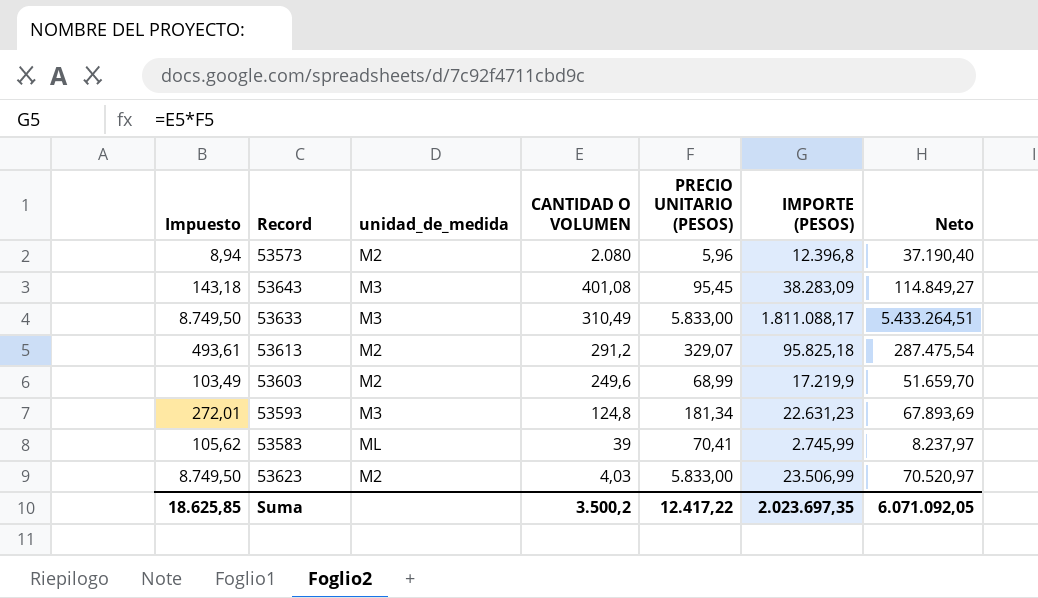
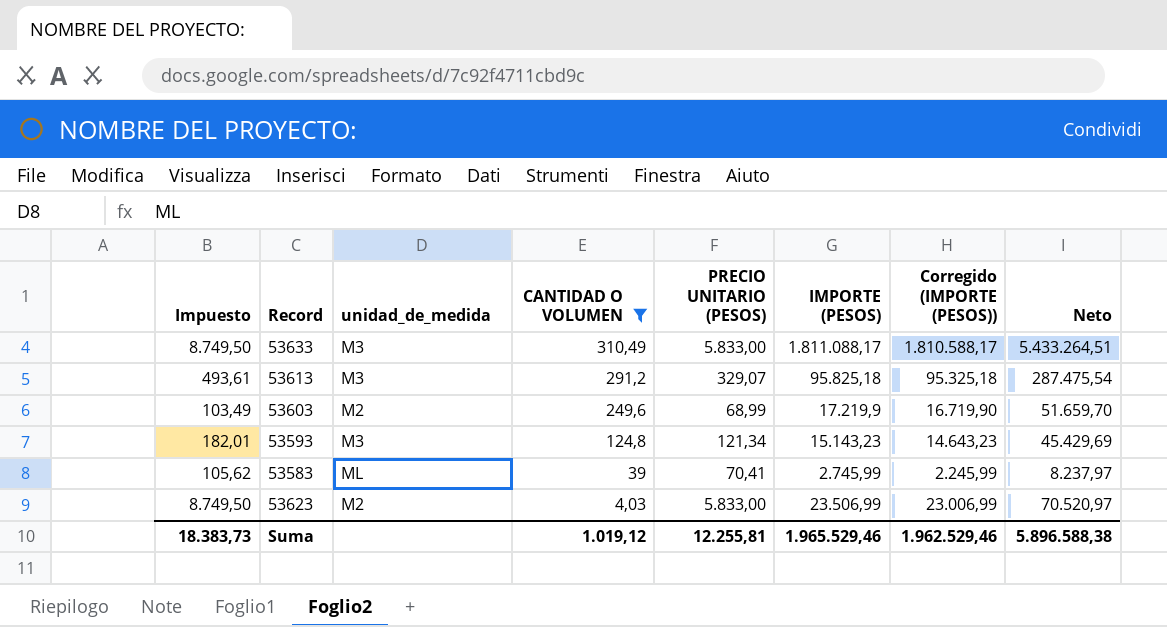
filter: none -> CANTIDAD O VOLUMEN <= 310,49
column Corregido (IMPORTE (PESOS)) | formula: none -> [IMPORTE (PESOS)] - 500
53613 | unidad_de_medida: M2 -> M3
53593 | Impuesto: 272,01 -> 182,01
53593 | PRECIO UNITARIO (PESOS): 181,34 -> 121,34
53593 | IMPORTE (PESOS): 22.631,23 -> 15.143,23
53593 | Neto: 67.893,69 -> 45.429,69
Suma | Impuesto: 18.625,85 -> 18.383,73
Suma | CANTIDAD O VOLUMEN: 3.500,2 -> 1.019,12
Suma | PRECIO UNITARIO (PESOS): 12.417,22 -> 12.255,81
Suma | IMPORTE (PESOS): 2.023.697,35 -> 1.965.529,46
Suma | Neto: 6.071.092,05 -> 5.896.588,38

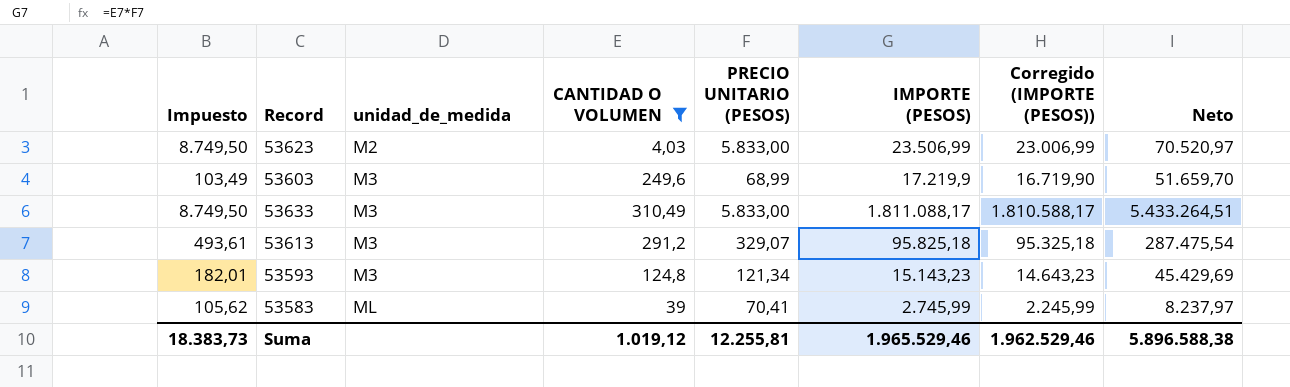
row order: CANTIDAD O VOLUMEN descending -> unidad_de_medida ascending
53603 | unidad_de_medida: M2 -> M3

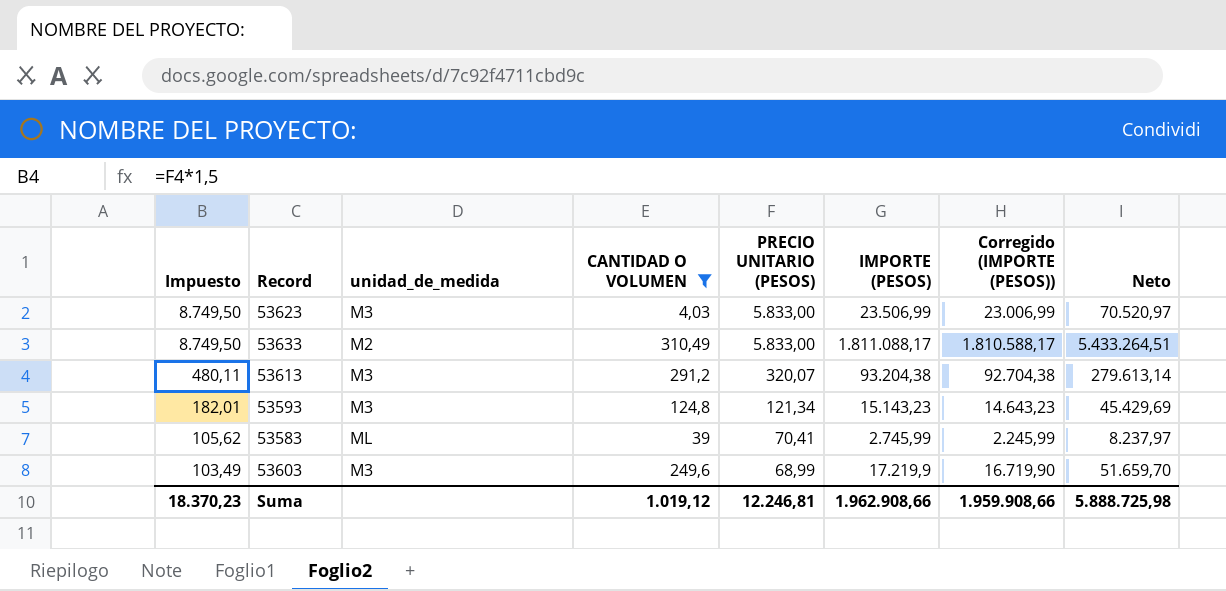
row order: unidad_de_medida ascending -> Impuesto descending
53623 | unidad_de_medida: M2 -> M3
53633 | unidad_de_medida: M3 -> M2
53613 | Impuesto: 493,61 -> 480,11
53613 | PRECIO UNITARIO (PESOS): 329,07 -> 320,07
53613 | IMPORTE (PESOS): 95.825,18 -> 93.204,38
53613 | Corregido (IMPORTE (PESOS)): 95.325,18 -> 92.704,38
53613 | Neto: 287.475,54 -> 279.613,14
Suma | Impuesto: 18.383,73 -> 18.370,23
Suma | PRECIO UNITARIO (PESOS): 12.255,81 -> 12.246,81
Suma | IMPORTE (PESOS): 1.965.529,46 -> 1.962.908,66
Suma | Corregido (IMPORTE (PESOS)): 1.962.529,46 -> 1.959.908,66
Suma | Neto: 5.896.588,38 -> 5.888.725,98

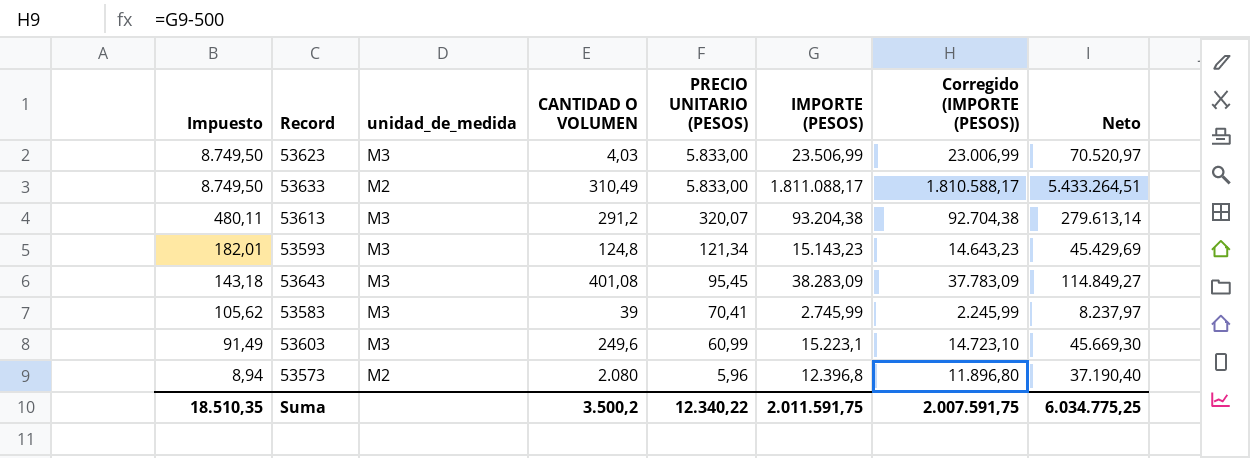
filter: CANTIDAD O VOLUMEN <= 310,49 -> none
53583 | unidad_de_medida: ML -> M3
53603 | Impuesto: 103,49 -> 91,49
53603 | PRECIO UNITARIO (PESOS): 68,99 -> 60,99
53603 | IMPORTE (PESOS): 17.219,9 -> 15.223,1
53603 | Corregido (IMPORTE (PESOS)): 16.719,90 -> 14.723,10
53603 | Neto: 51.659,70 -> 45.669,30
Suma | Impuesto: 18.370,23 -> 18.510,35
Suma | CANTIDAD O VOLUMEN: 1.019,12 -> 3.500,2
Suma | PRECIO UNITARIO (PESOS): 12.246,81 -> 12.340,22
Suma | IMPORTE (PESOS): 1.962.908,66 -> 2.011.591,75
Suma | Corregido (IMPORTE (PESOS)): 1.959.908,66 -> 2.007.591,75
Suma | Neto: 5.888.725,98 -> 6.034.775,25

